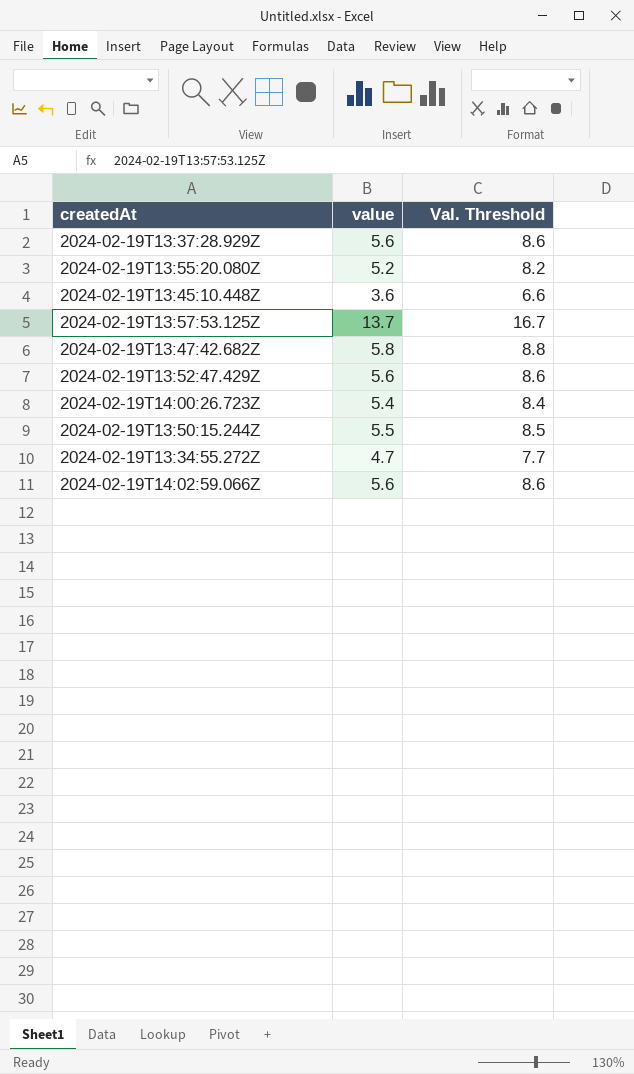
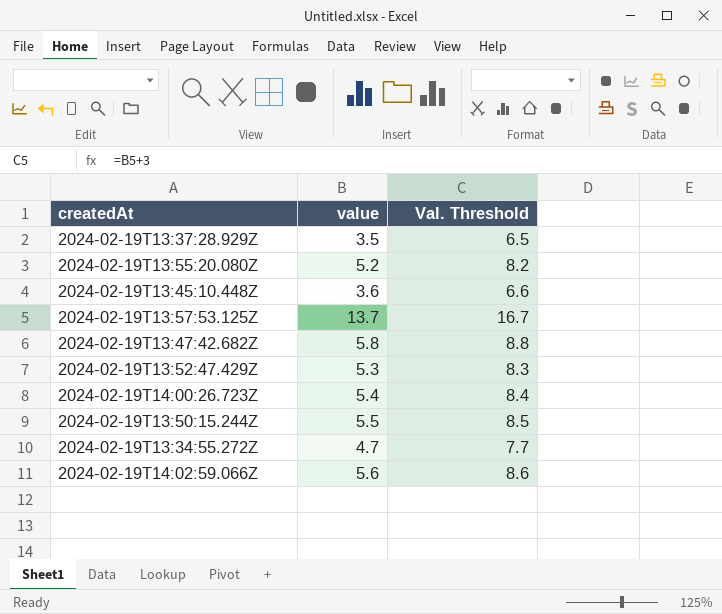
2024-02-19T13:37:28.929Z | value: 5.6 -> 3.5
2024-02-19T13:37:28.929Z | Val. Threshold: 8.6 -> 6.5
2024-02-19T13:52:47.429Z | value: 5.6 -> 5.3
2024-02-19T13:52:47.429Z | Val. Threshold: 8.6 -> 8.3

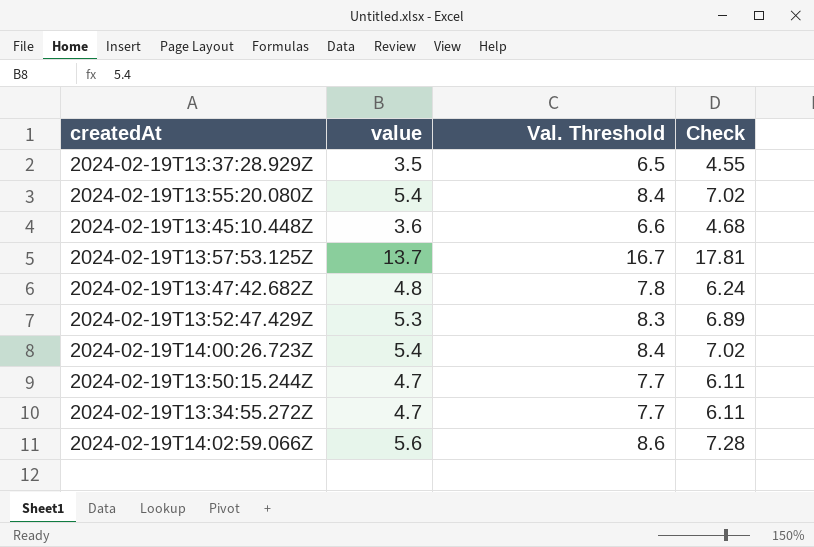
column Check | formula: none -> [value] * 1.3
2024-02-19T13:55:20.080Z | value: 5.2 -> 5.4
2024-02-19T13:55:20.080Z | Val. Threshold: 8.2 -> 8.4
2024-02-19T13:47:42.682Z | value: 5.8 -> 4.8
2024-02-19T13:47:42.682Z | Val. Threshold: 8.8 -> 7.8
2024-02-19T13:50:15.244Z | value: 5.5 -> 4.7
2024-02-19T13:50:15.244Z | Val. Threshold: 8.5 -> 7.7

